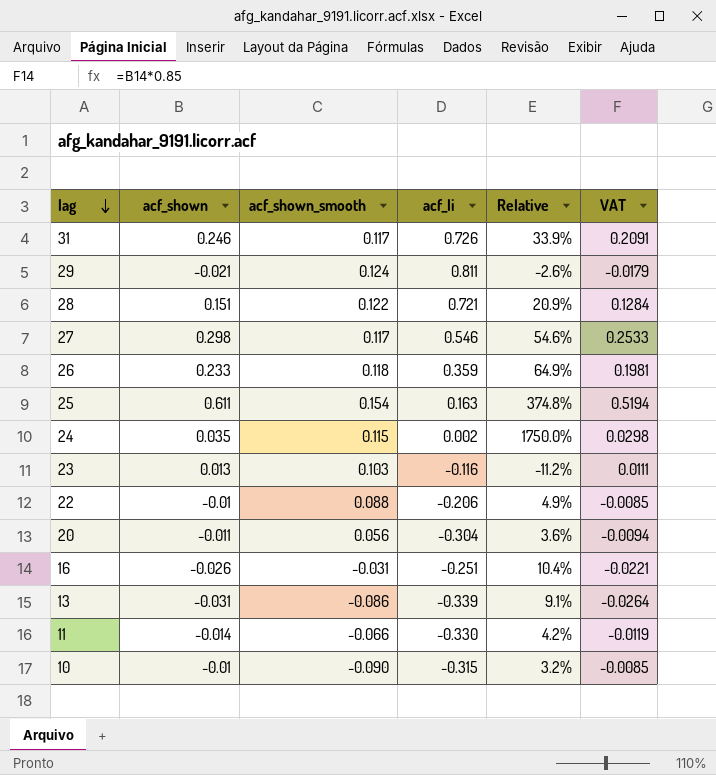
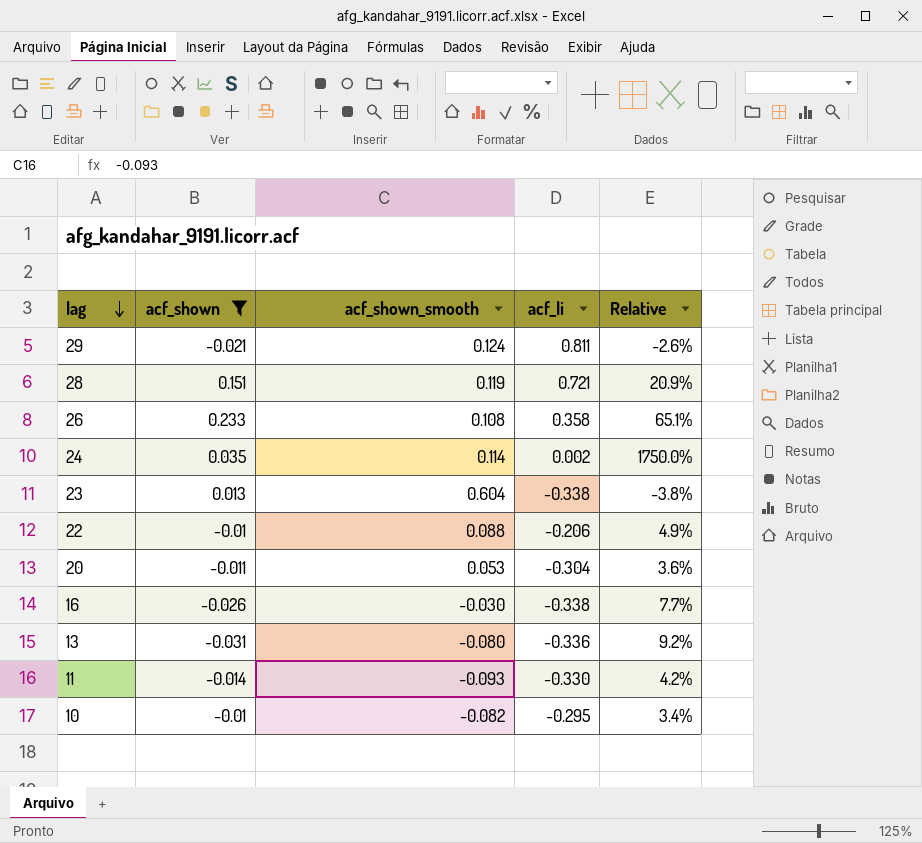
filter: none -> acf_shown <= 0.233
column VAT | formula: [acf_shown] * 0.85 -> none
28 | acf_shown_smooth: 0.122 -> 0.119
26 | acf_shown_smooth: 0.118 -> 0.108
26 | acf_li: 0.359 -> 0.358
26 | Relative: 64.9% -> 65.1%
24 | acf_shown_smooth: 0.115 -> 0.114
23 | acf_shown_smooth: 0.103 -> 0.604
23 | acf_li: -0.116 -> -0.338
23 | Relative: -11.2% -> -3.8%
20 | acf_shown_smooth: 0.056 -> 0.053
16 | acf_shown_smooth: -0.031 -> -0.030
16 | acf_li: -0.251 -> -0.338
16 | Relative: 10.4% -> 7.7%
13 | acf_shown_smooth: -0.086 -> -0.080
13 | acf_li: -0.339 -> -0.336
13 | Relative: 9.1% -> 9.2%
11 | acf_shown_smooth: -0.066 -> -0.093
10 | acf_shown_smooth: -0.090 -> -0.082
10 | acf_li: -0.315 -> -0.295
10 | Relative: 3.2% -> 3.4%

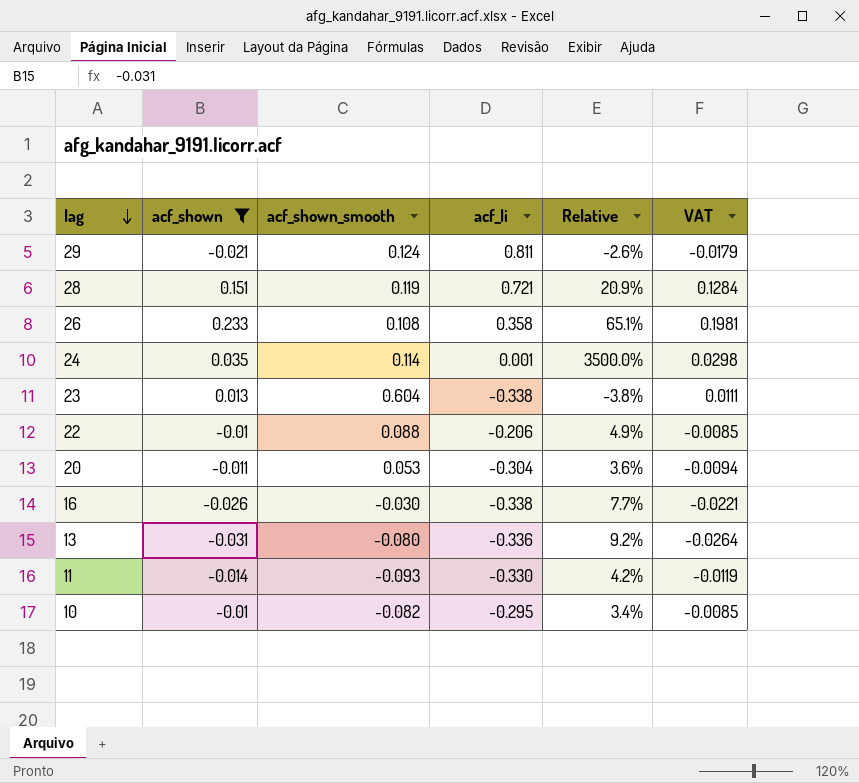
column VAT | formula: none -> [acf_shown] * 0.85
24 | acf_li: 0.002 -> 0.001
24 | Relative: 1750.0% -> 3500.0%

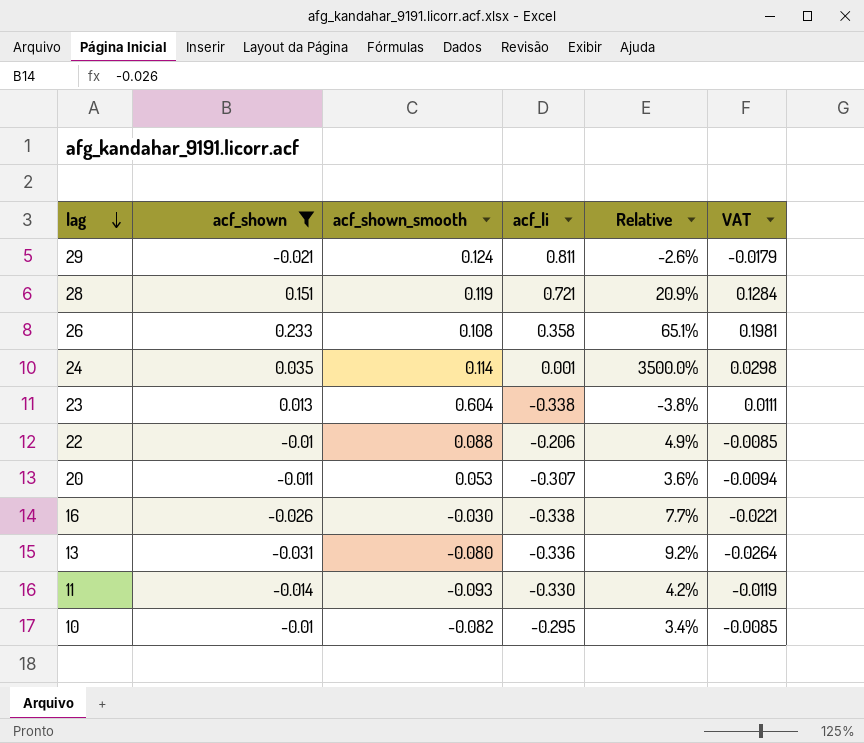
20 | acf_li: -0.304 -> -0.307

